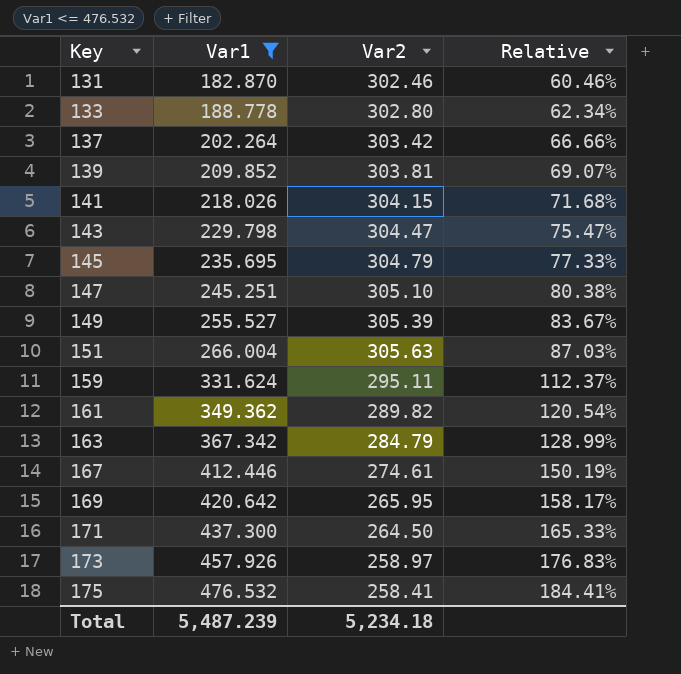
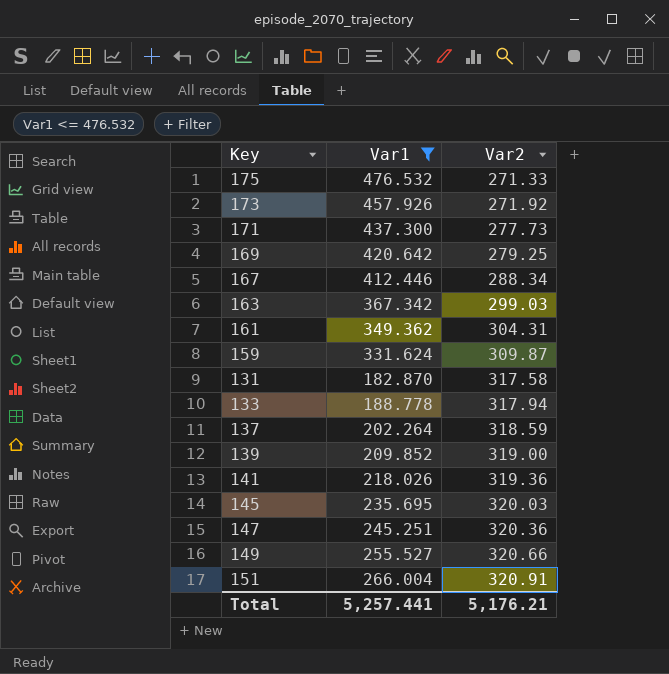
row order: Key ascending -> Var2 ascending
column Relative | formula: [Var1] / [Var2] -> none
row 143: 229.798 | 304.47 | 75.47% -> none
175 | Var2: 258.41 -> 271.33
173 | Var2: 258.97 -> 271.92
171 | Var2: 264.50 -> 277.73
169 | Var2: 265.95 -> 279.25
167 | Var2: 274.61 -> 288.34
163 | Var2: 284.79 -> 299.03
161 | Var2: 289.82 -> 304.31
159 | Var2: 295.11 -> 309.87
131 | Var2: 302.46 -> 317.58
133 | Var2: 302.80 -> 317.94
137 | Var2: 303.42 -> 318.59
139 | Var2: 303.81 -> 319.00
141 | Var2: 304.15 -> 319.36
145 | Var2: 304.79 -> 320.03
147 | Var2: 305.10 -> 320.36
149 | Var2: 305.39 -> 320.66
151 | Var2: 305.63 -> 320.91
Total | Var1: 5,487.239 -> 5,257.441
Total | Var2: 5,234.18 -> 5,176.21

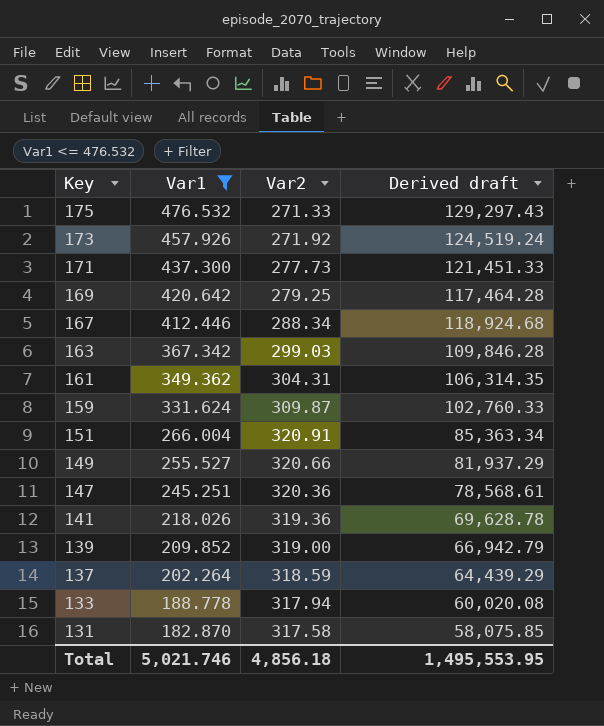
row order: Var2 ascending -> Key descending
column Derived draft | formula: none -> [Var1] * [Var2]
row 145: 235.695 | 320.03 -> none
Total | Var1: 5,257.441 -> 5,021.746
Total | Var2: 5,176.21 -> 4,856.18

